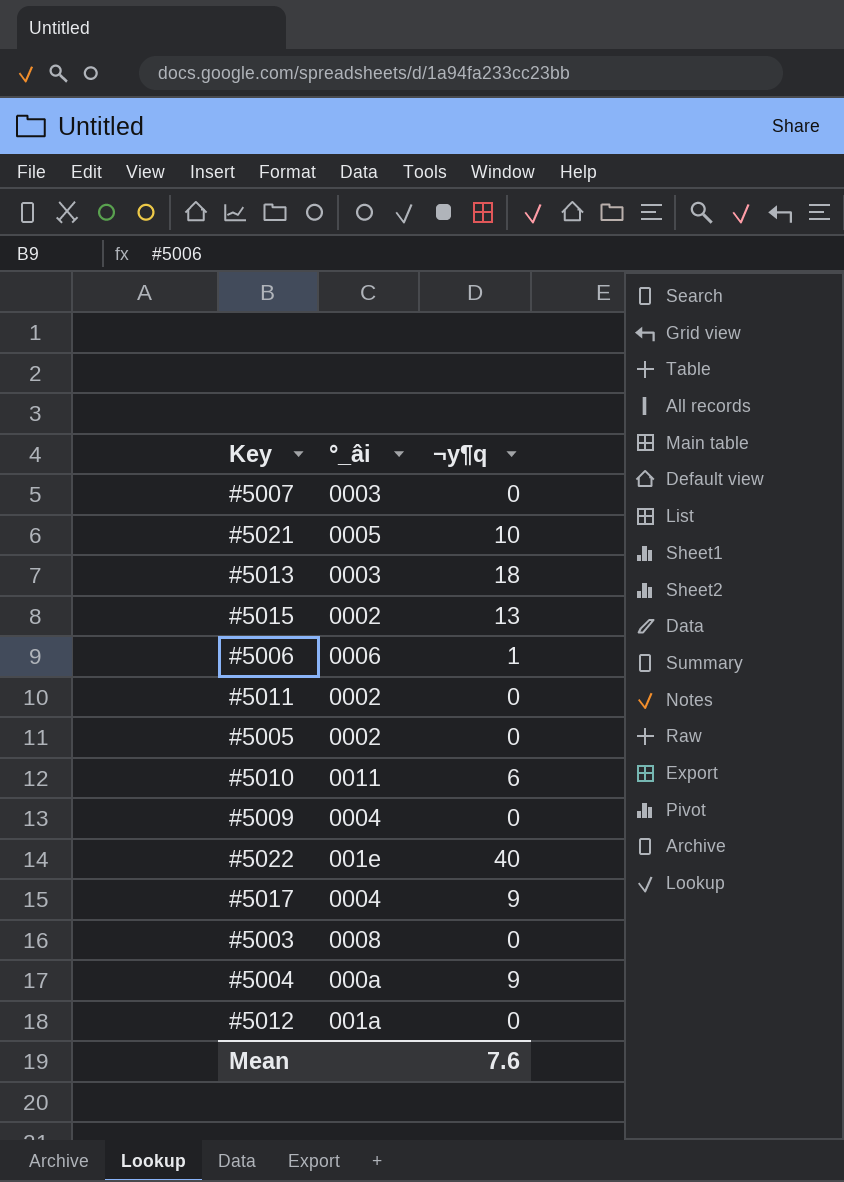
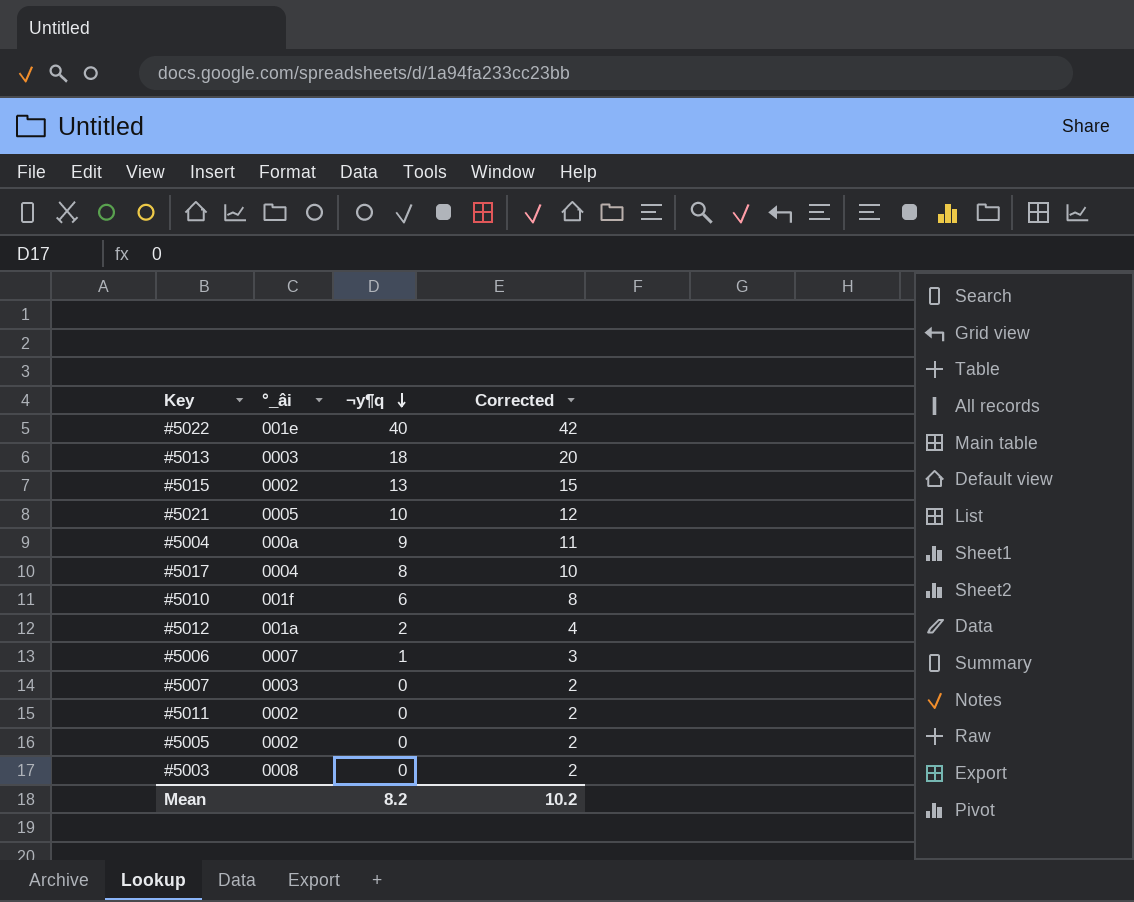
row order: none -> ¬y¶q descending
column Corrected | formula: none -> [¬y¶q] + 2
row #5009: 0004 | 0 -> none
#5017 | ¬y¶q: 9 -> 8
#5010 | °_âi: 0011 -> 001f
#5012 | ¬y¶q: 0 -> 2
#5006 | °_âi: 0006 -> 0007
Mean | ¬y¶q: 7.6 -> 8.2

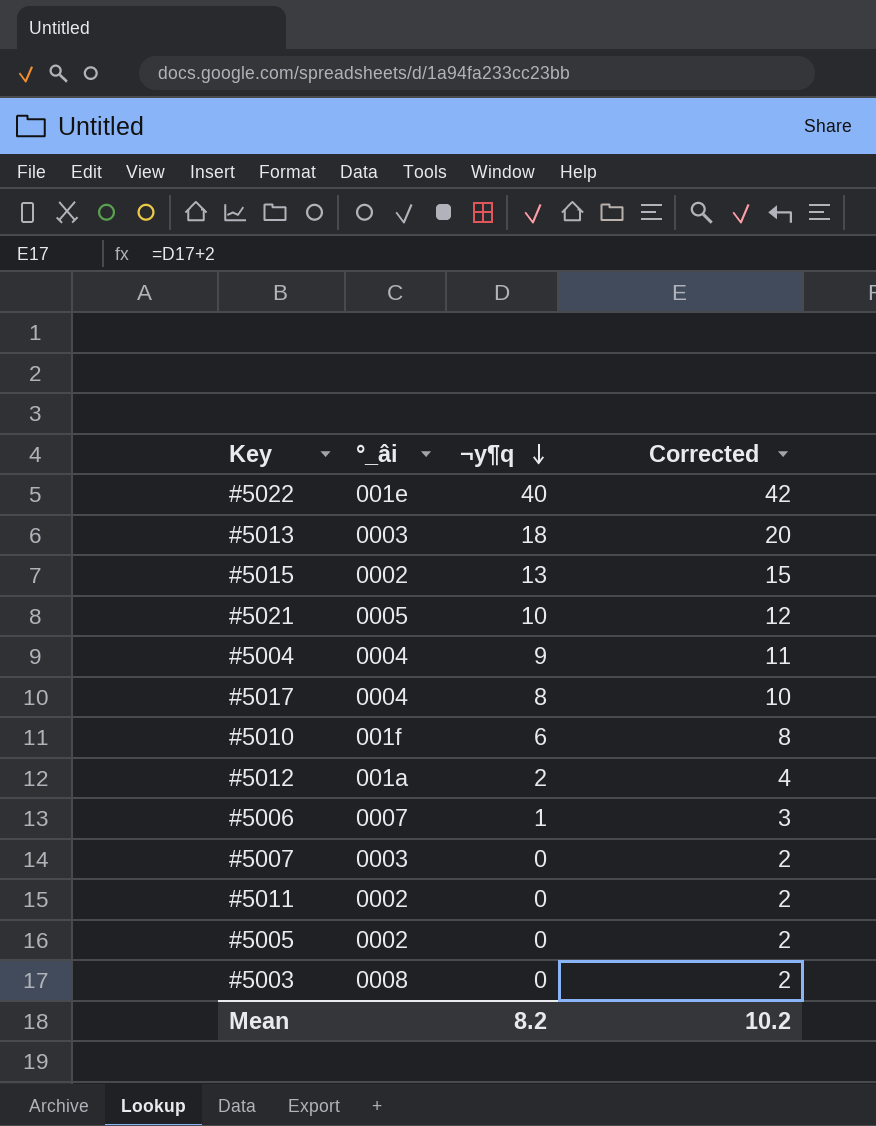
#5004 | °_âi: 000a -> 0004

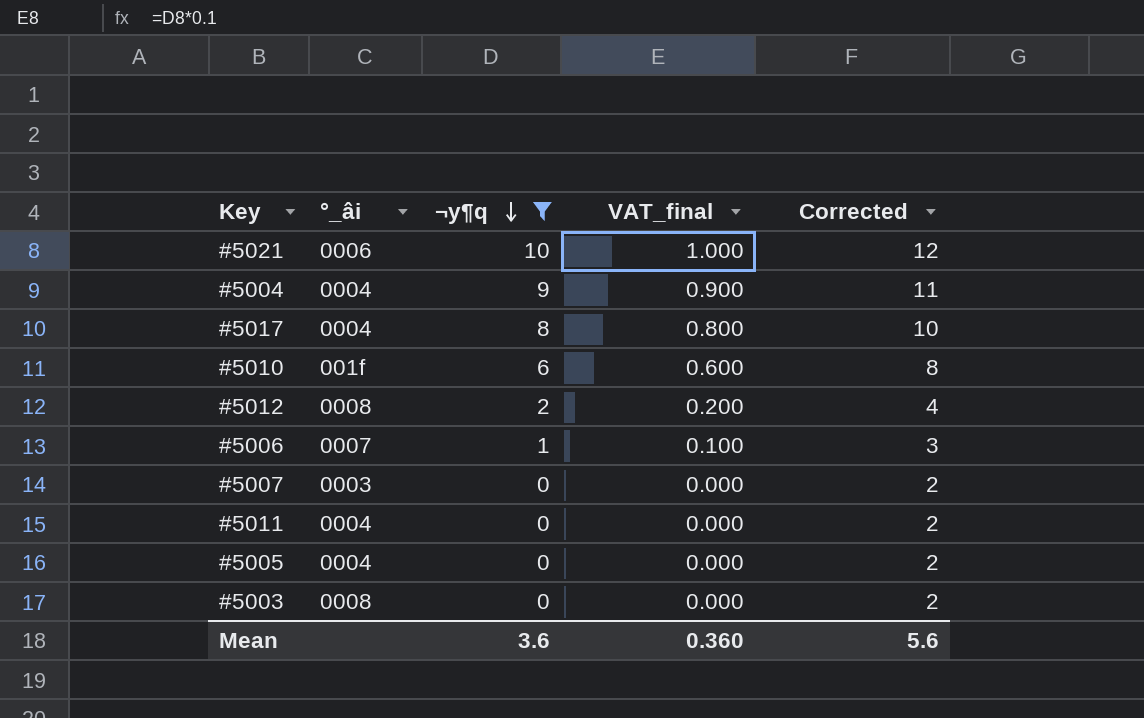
filter: none -> ¬y¶q <= 10
column VAT_final | formula: none -> [¬y¶q] * 0.1
#5021 | °_âi: 0005 -> 0006
#5012 | °_âi: 001a -> 0008
#5011 | °_âi: 0002 -> 0004
#5005 | °_âi: 0002 -> 0004
Mean | ¬y¶q: 8.2 -> 3.6
Mean | Corrected: 10.2 -> 5.6

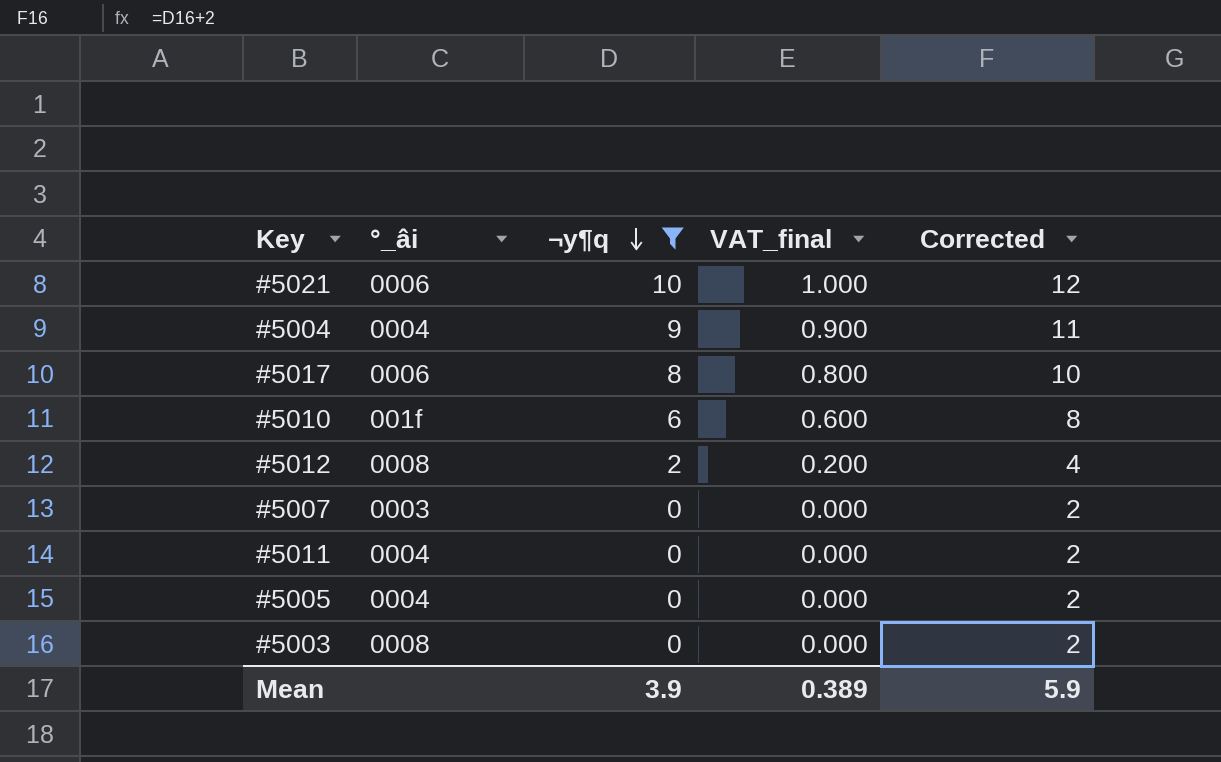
row #5006: 0007 | 1 | 0.100 | 3 -> none
#5017 | °_âi: 0004 -> 0006
Mean | ¬y¶q: 3.6 -> 3.9
Mean | VAT_final: 0.360 -> 0.389
Mean | Corrected: 5.6 -> 5.9

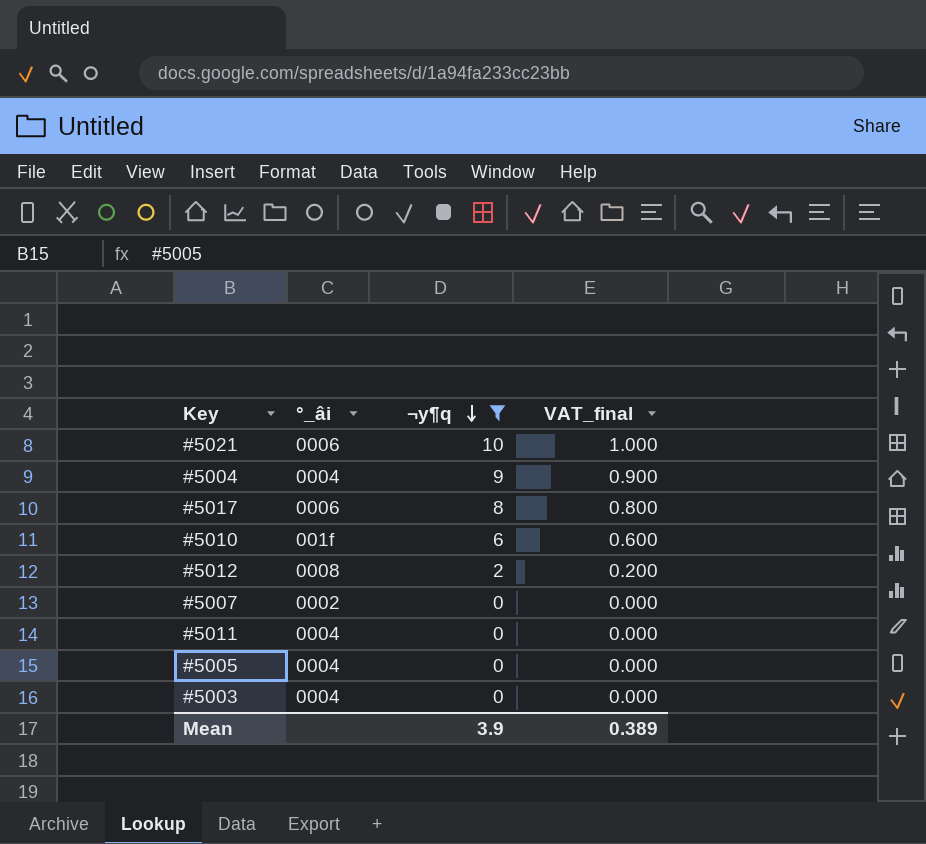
column Corrected | formula: [¬y¶q] + 2 -> none
#5007 | °_âi: 0003 -> 0002
#5003 | °_âi: 0008 -> 0004

